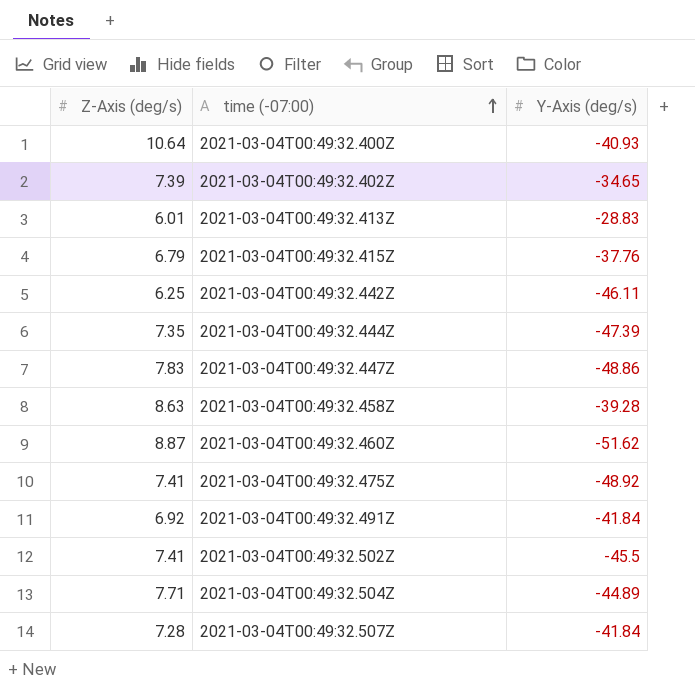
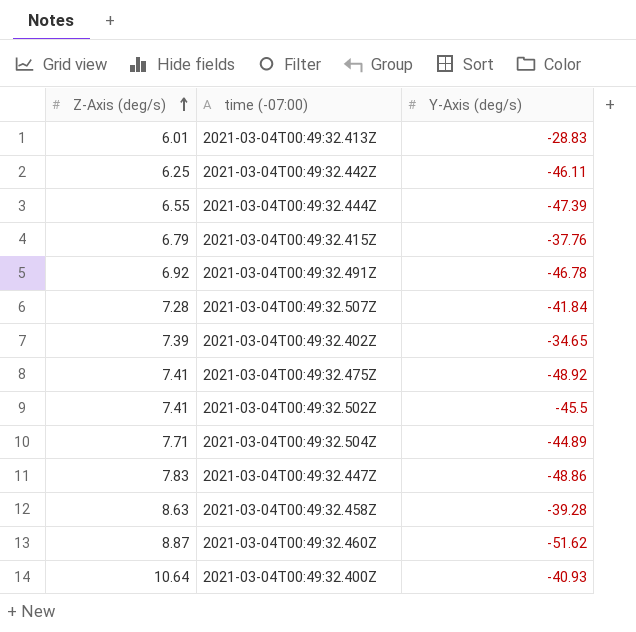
row order: time (-07:00) ascending -> Z-Axis (deg/s) ascending
2021-03-04T00:49:32.444Z | Z-Axis (deg/s): 7.35 -> 6.55
2021-03-04T00:49:32.491Z | Y-Axis (deg/s): -41.84 -> -46.78

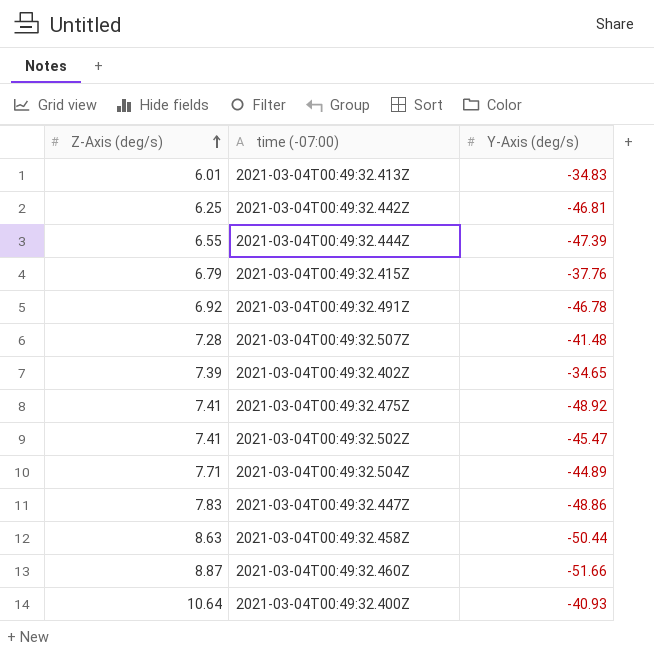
2021-03-04T00:49:32.413Z | Y-Axis (deg/s): -28.83 -> -34.83
2021-03-04T00:49:32.442Z | Y-Axis (deg/s): -46.11 -> -46.81
2021-03-04T00:49:32.507Z | Y-Axis (deg/s): -41.84 -> -41.48
2021-03-04T00:49:32.502Z | Y-Axis (deg/s): -45.5 -> -45.47
2021-03-04T00:49:32.458Z | Y-Axis (deg/s): -39.28 -> -50.44
2021-03-04T00:49:32.460Z | Y-Axis (deg/s): -51.62 -> -51.66

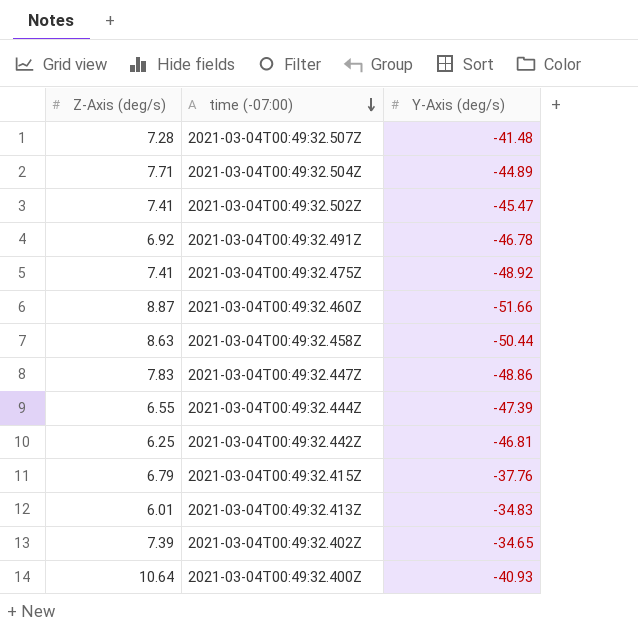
row order: Z-Axis (deg/s) ascending -> time (-07:00) descending

